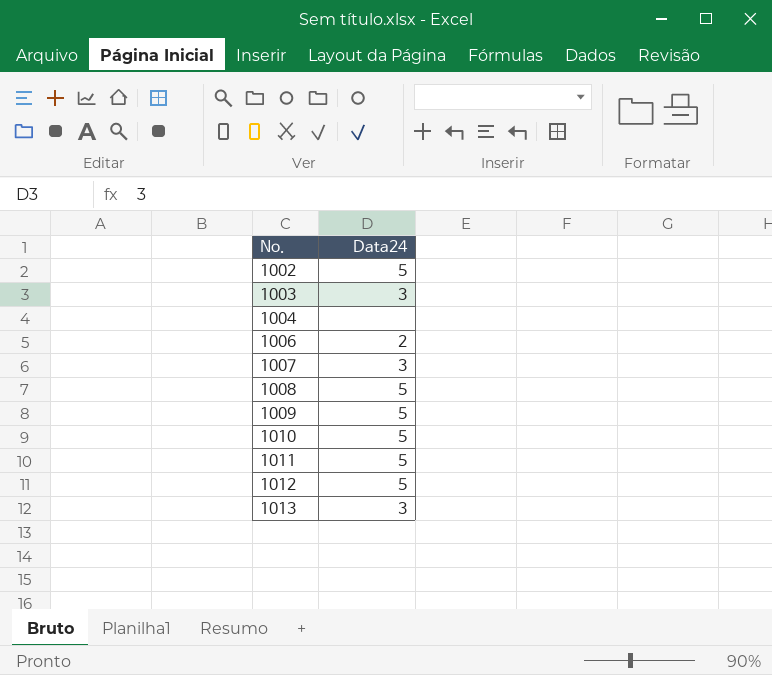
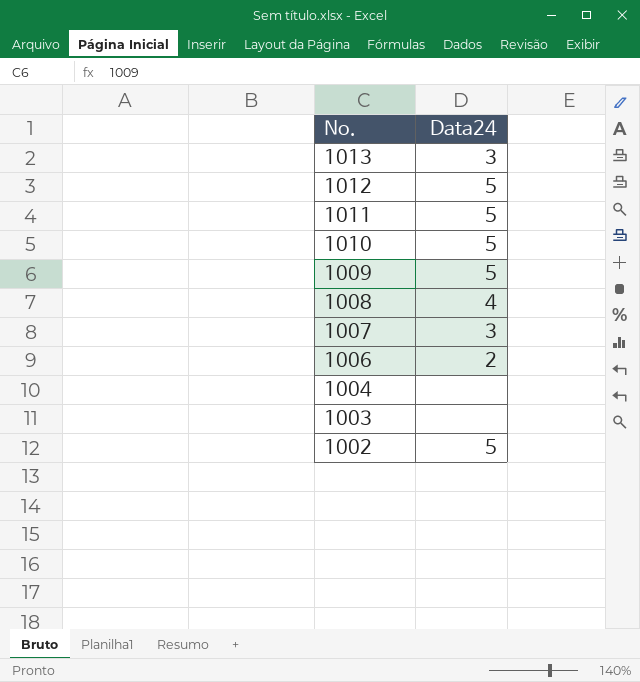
row order: No. ascending -> No. descending
1008 | Data24: 5 -> 4
1003 | Data24: 3 -> none

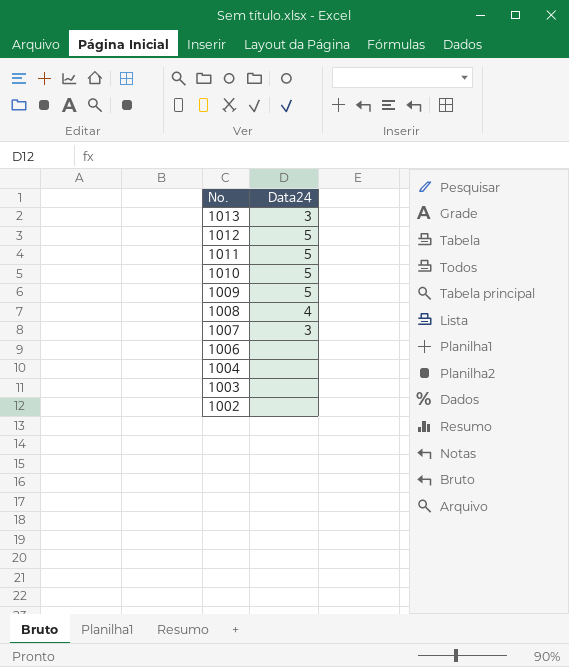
1006 | Data24: 2 -> none
1002 | Data24: 5 -> none

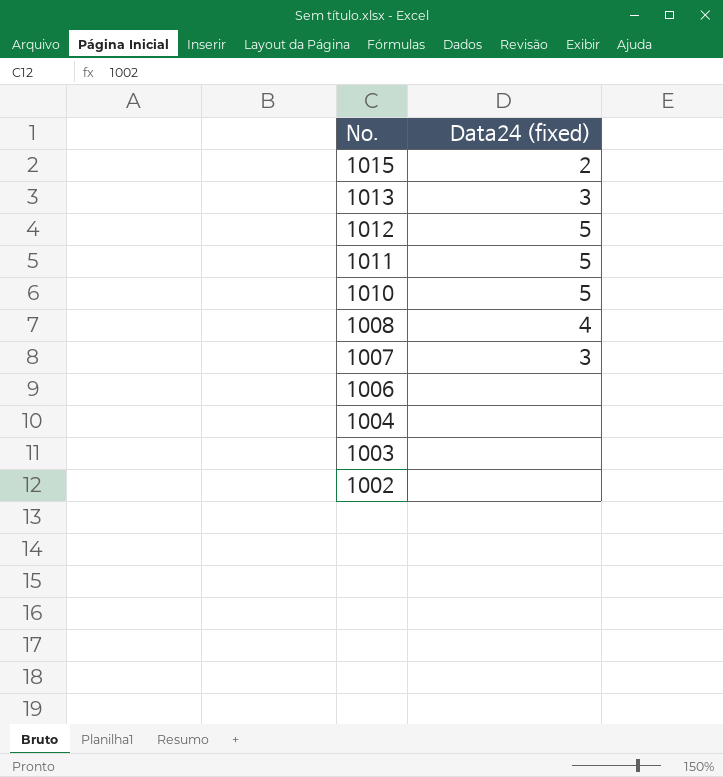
column name: Data24 -> Data24 (fixed)
row 1009: 5 -> none
row 1015: none -> 2

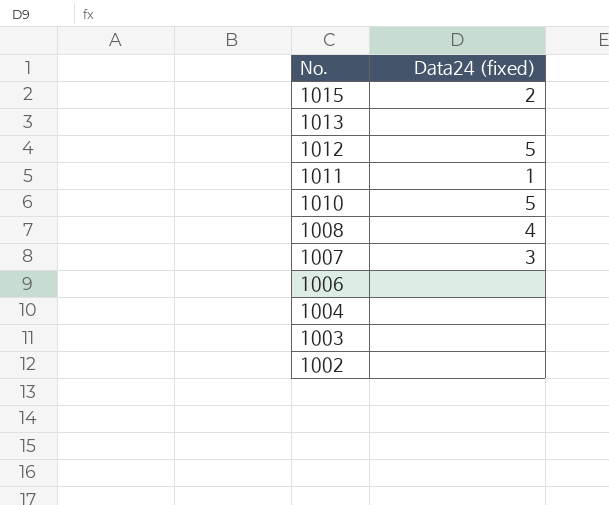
1013 | Data24 (fixed): 3 -> none
1011 | Data24 (fixed): 5 -> 1

